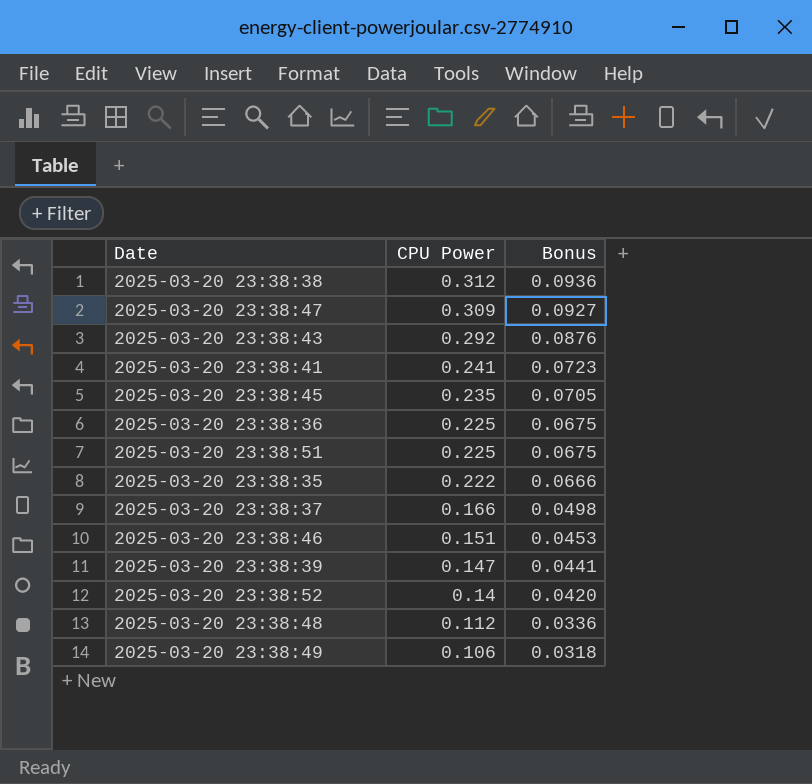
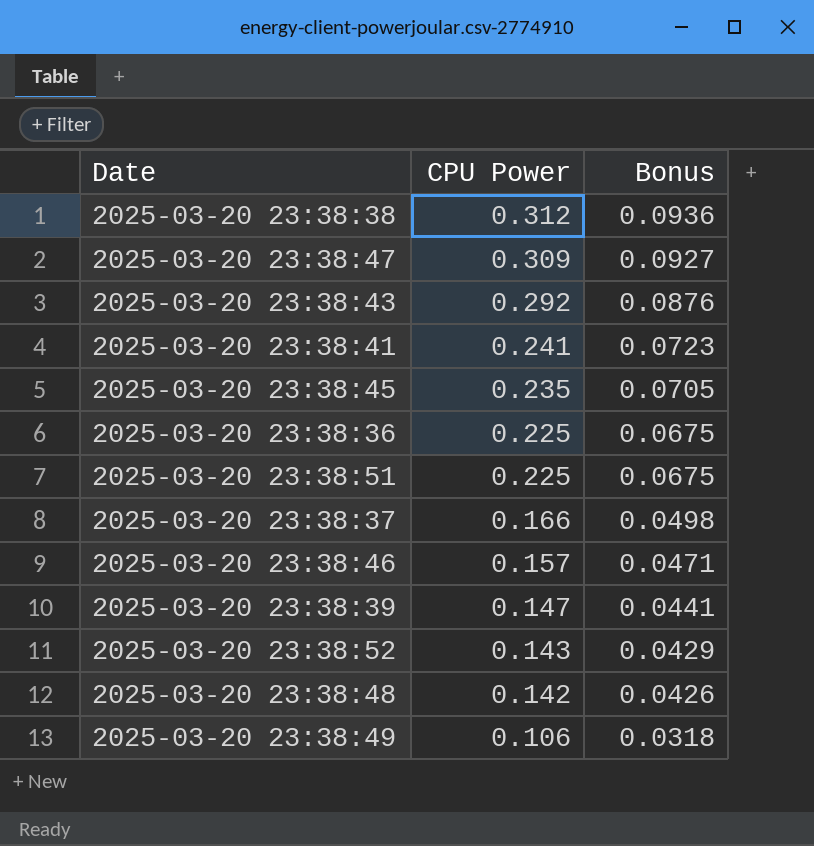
row 2025-03-20 23:38:35: 0.222 | 0.0666 -> none
2025-03-20 23:38:46 | CPU Power: 0.151 -> 0.157
2025-03-20 23:38:46 | Bonus: 0.0453 -> 0.0471
2025-03-20 23:38:52 | CPU Power: 0.14 -> 0.143
2025-03-20 23:38:52 | Bonus: 0.0420 -> 0.0429
2025-03-20 23:38:48 | CPU Power: 0.112 -> 0.142
2025-03-20 23:38:48 | Bonus: 0.0336 -> 0.0426

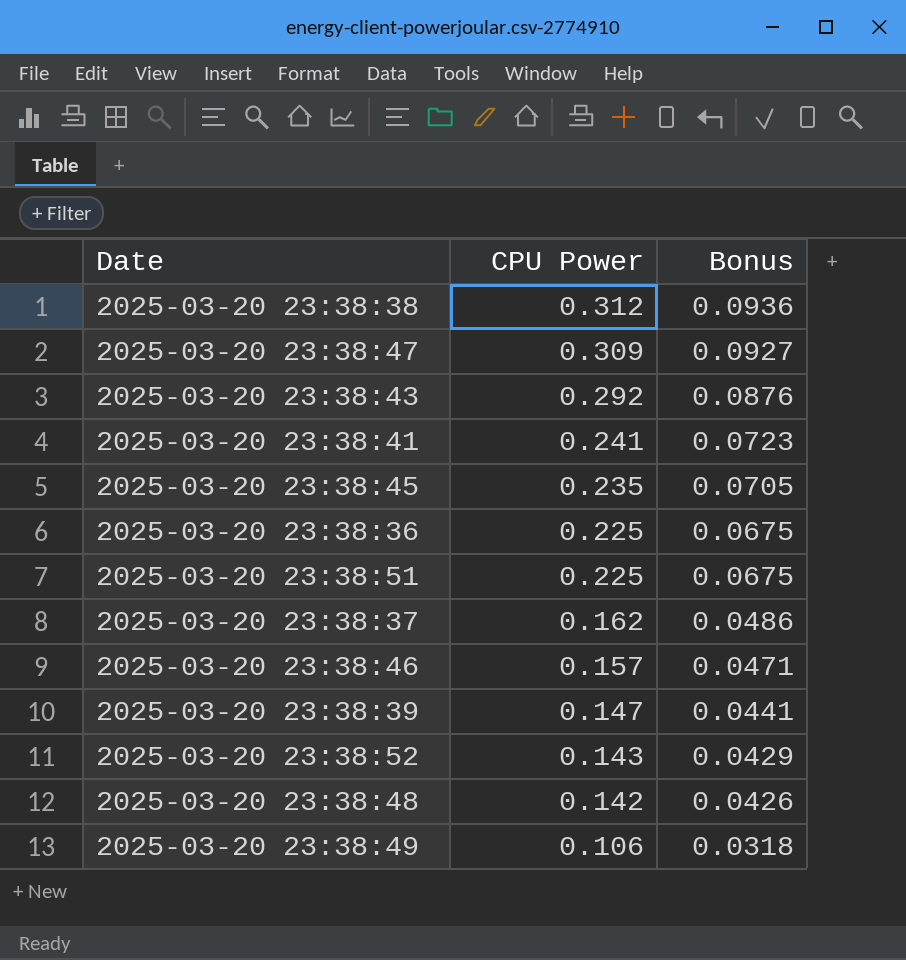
2025-03-20 23:38:37 | CPU Power: 0.166 -> 0.162
2025-03-20 23:38:37 | Bonus: 0.0498 -> 0.0486

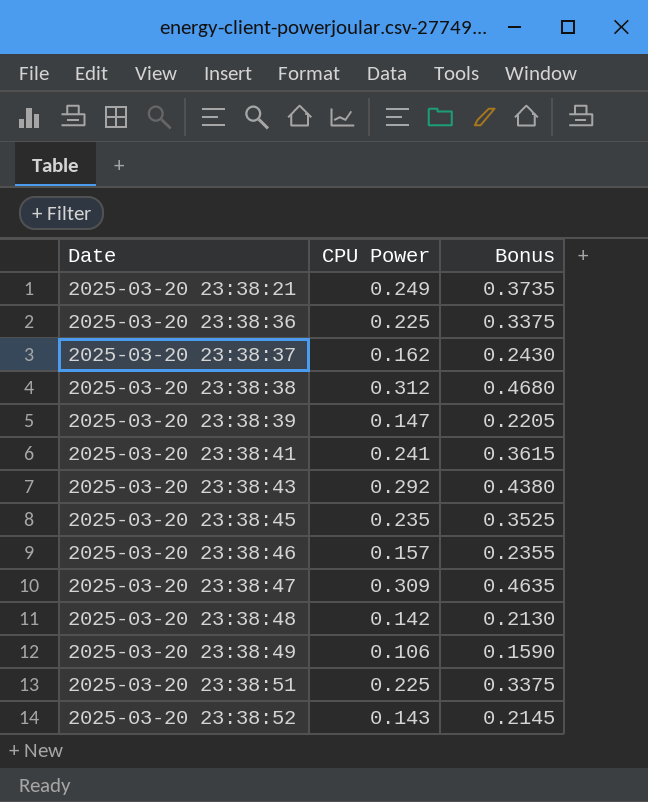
row order: CPU Power descending -> Date ascending
column Bonus | formula: [CPU Power] * 0.3 -> [CPU Power] * 1.5
row 2025-03-20 23:38:21: none -> 0.249 | 0.3735

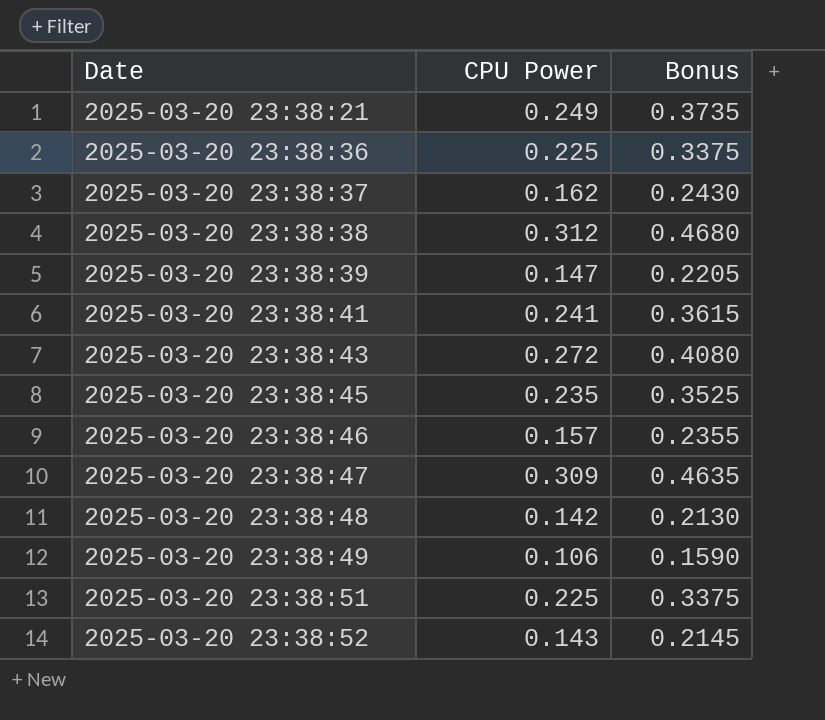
2025-03-20 23:38:43 | CPU Power: 0.292 -> 0.272
2025-03-20 23:38:43 | Bonus: 0.4380 -> 0.4080

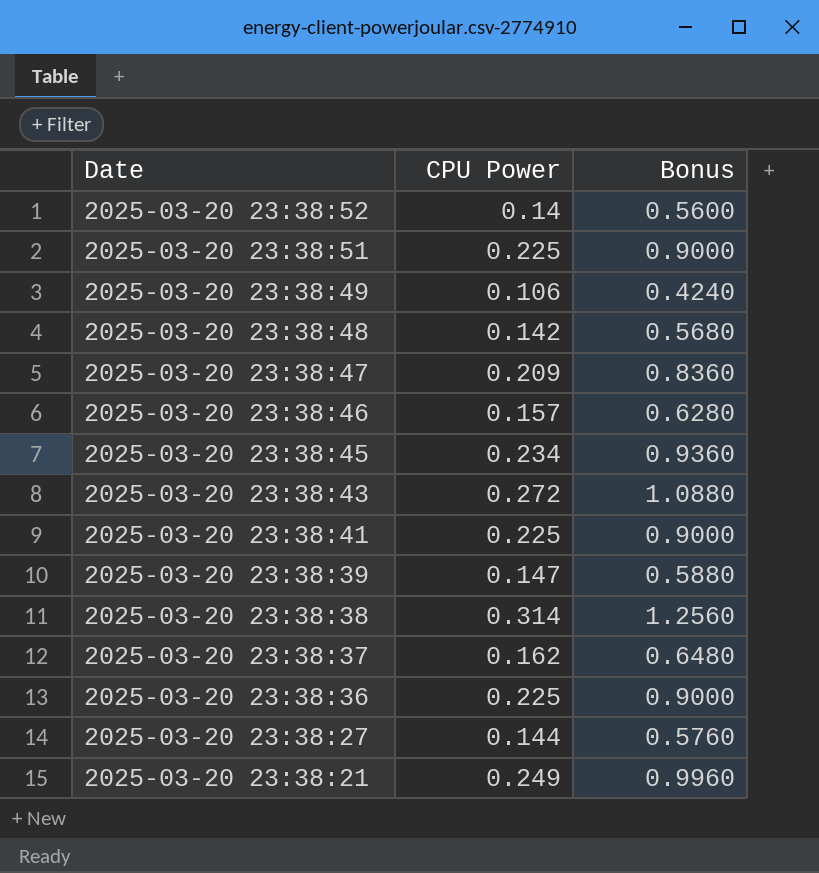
row order: Date ascending -> Date descending
column Bonus | formula: [CPU Power] * 1.5 -> [CPU Power] * 4
2025-03-20 23:38:52 | CPU Power: 0.143 -> 0.14
2025-03-20 23:38:47 | CPU Power: 0.309 -> 0.209
2025-03-20 23:38:45 | CPU Power: 0.235 -> 0.234
2025-03-20 23:38:41 | CPU Power: 0.241 -> 0.225
2025-03-20 23:38:38 | CPU Power: 0.312 -> 0.314
row 2025-03-20 23:38:27: none -> 0.144 | 0.5760

